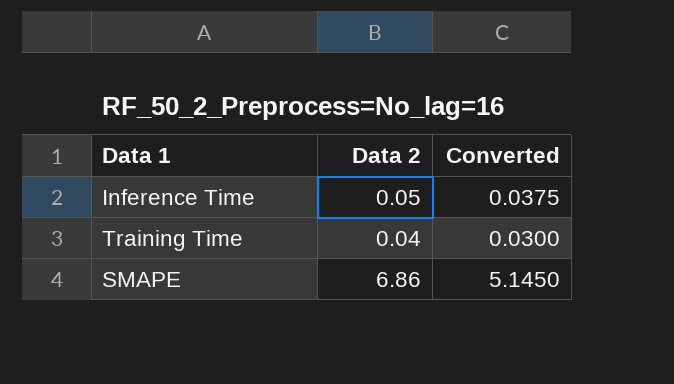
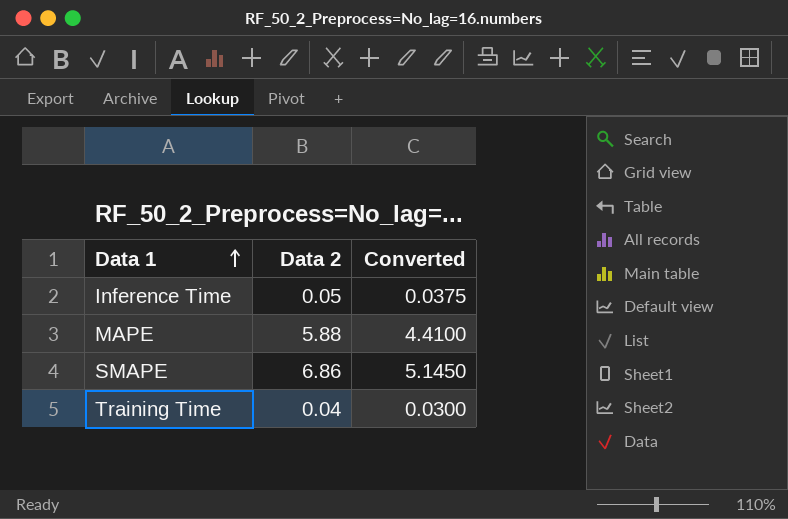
row order: none -> Data 1 ascending
row MAPE: none -> 5.88 | 4.4100

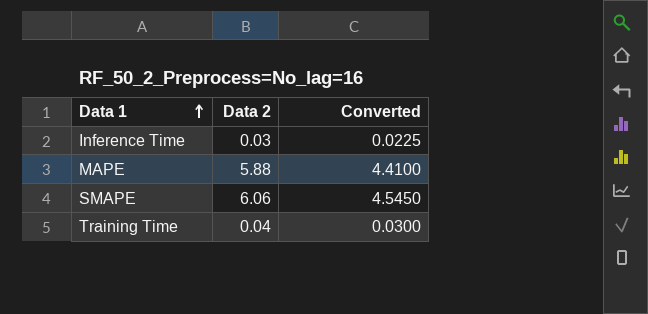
Inference Time | Data 2: 0.05 -> 0.03
Inference Time | Converted: 0.0375 -> 0.0225
SMAPE | Data 2: 6.86 -> 6.06
SMAPE | Converted: 5.1450 -> 4.5450

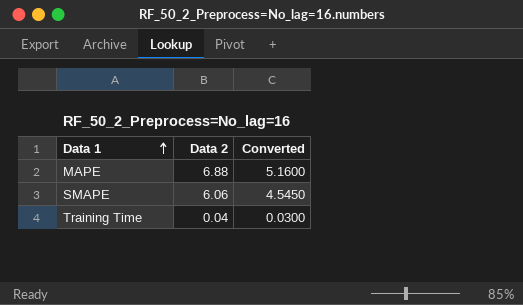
row Inference Time: 0.03 | 0.0225 -> none
MAPE | Data 2: 5.88 -> 6.88
MAPE | Converted: 4.4100 -> 5.1600

